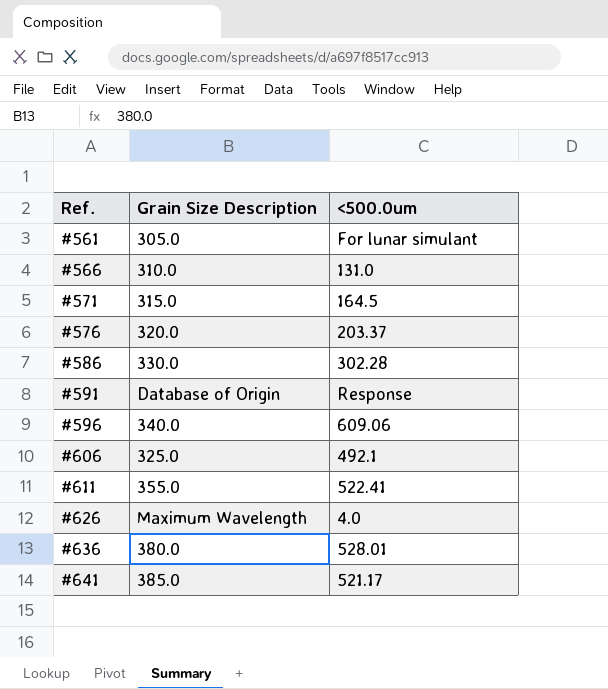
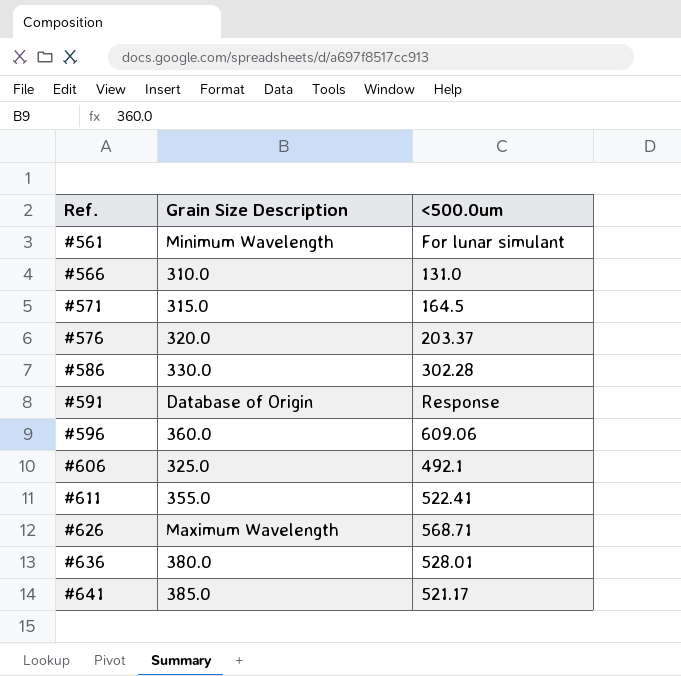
#561 | Grain Size Description: 305.0 -> Minimum Wavelength
#596 | Grain Size Description: 340.0 -> 360.0
#626 | <500.0um: 4.0 -> 568.71

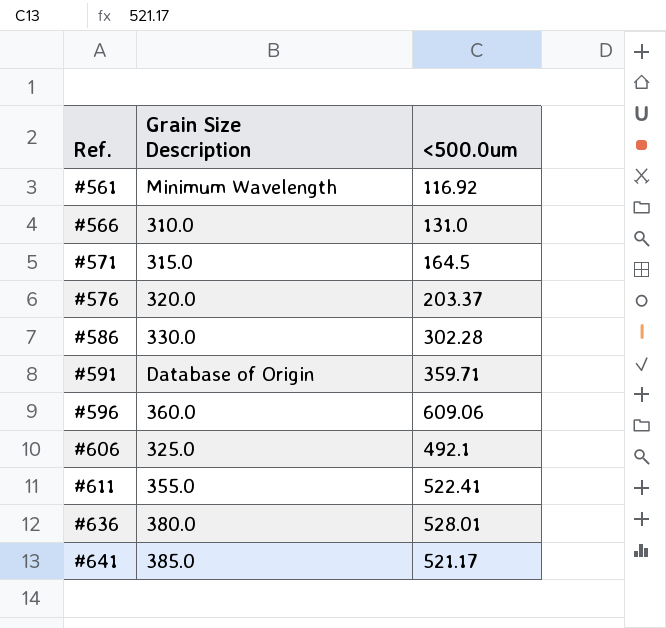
row #626: Maximum Wavelength | 568.71 -> none
#561 | <500.0um: For lunar simulant -> 116.92
#591 | <500.0um: Response -> 359.71

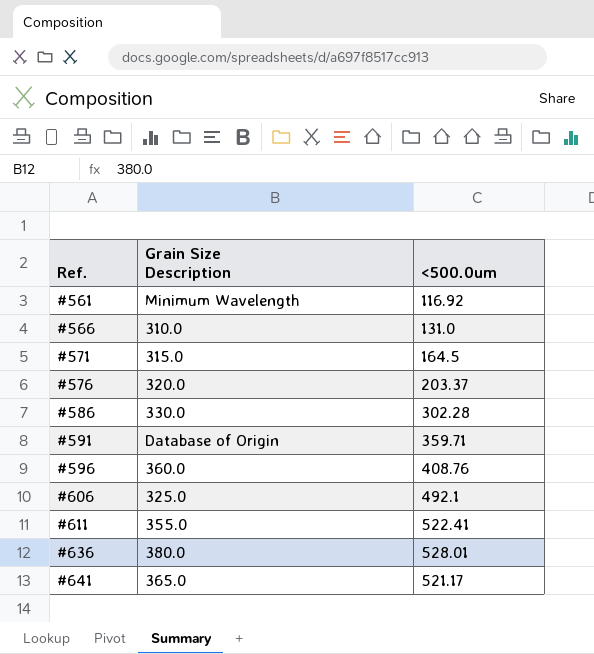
#596 | <500.0um: 609.06 -> 408.76
#641 | Grain Size Description: 385.0 -> 365.0

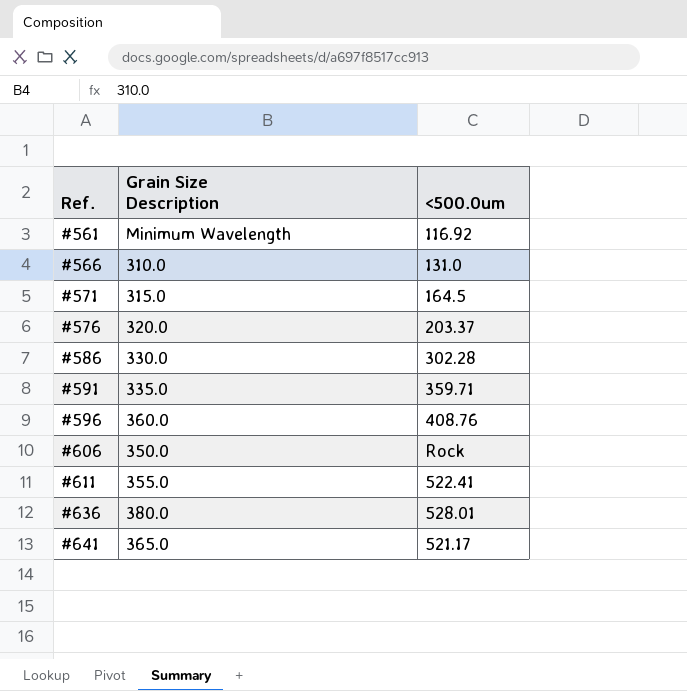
#591 | Grain Size Description: Database of Origin -> 335.0
#606 | Grain Size Description: 325.0 -> 350.0
#606 | <500.0um: 492.1 -> Rock

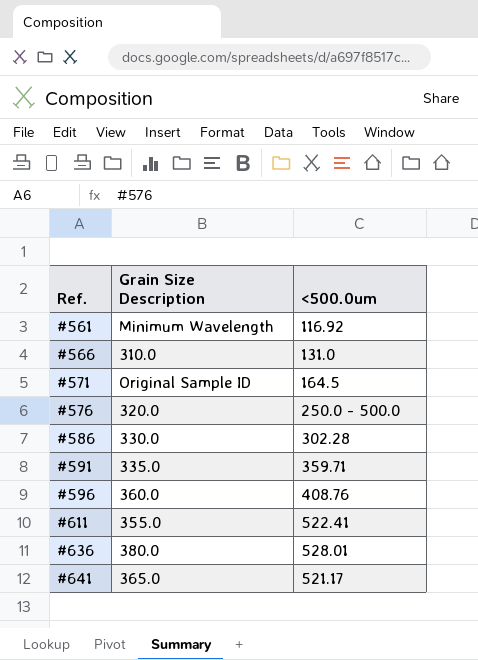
row #606: 350.0 | Rock -> none
#571 | Grain Size Description: 315.0 -> Original Sample ID
#576 | <500.0um: 203.37 -> 250.0 - 500.0

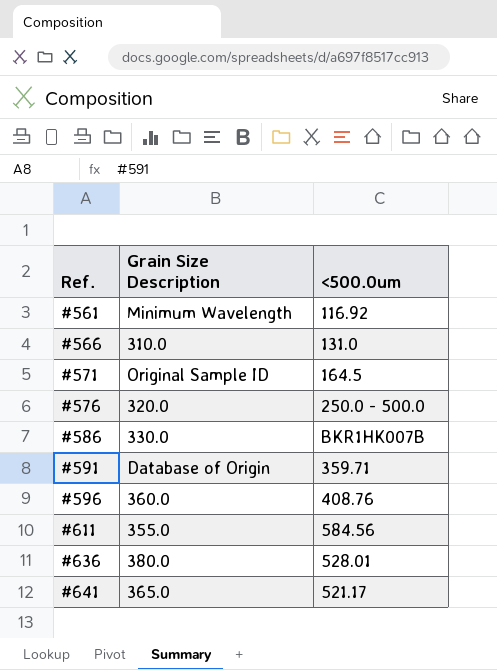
#586 | <500.0um: 302.28 -> BKR1HK007B
#591 | Grain Size Description: 335.0 -> Database of Origin
#611 | <500.0um: 522.41 -> 584.56

